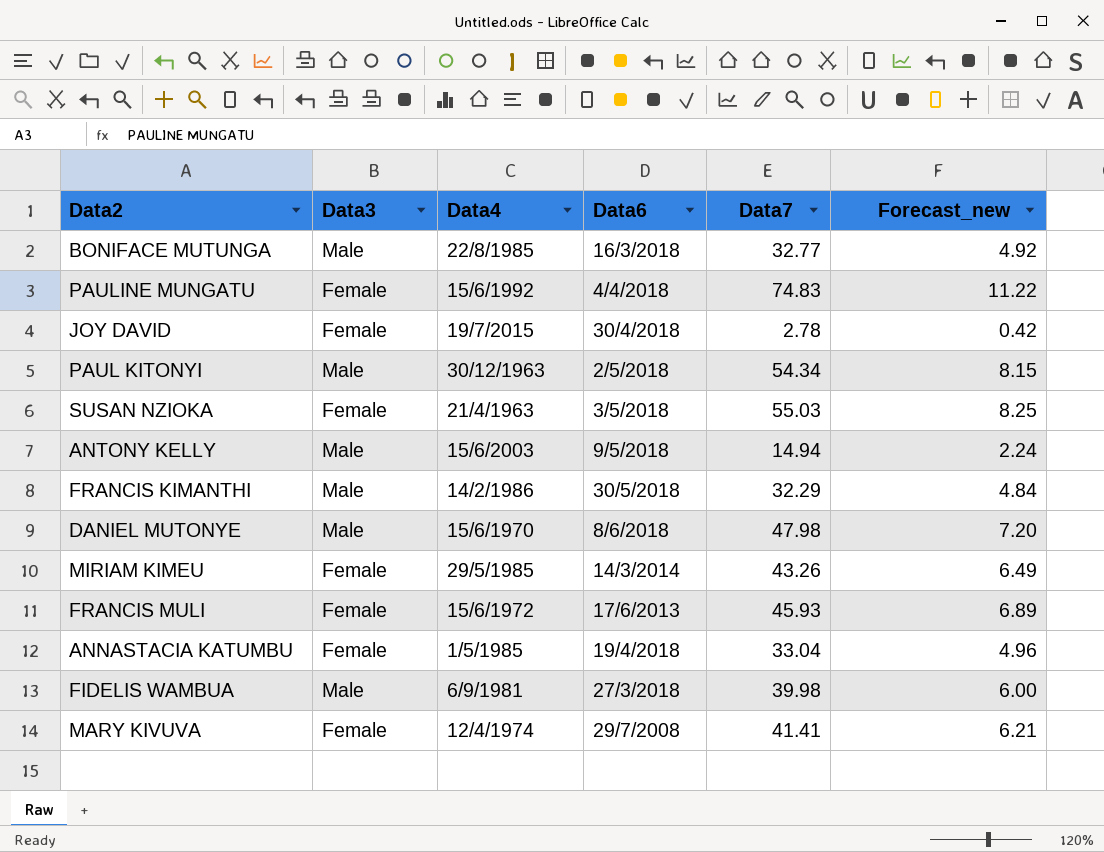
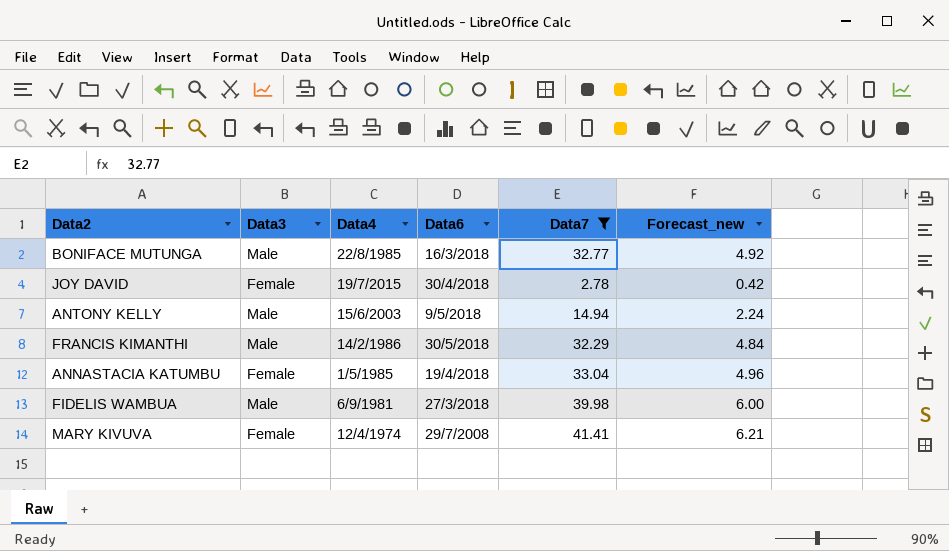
filter: none -> Data7 <= 41.41

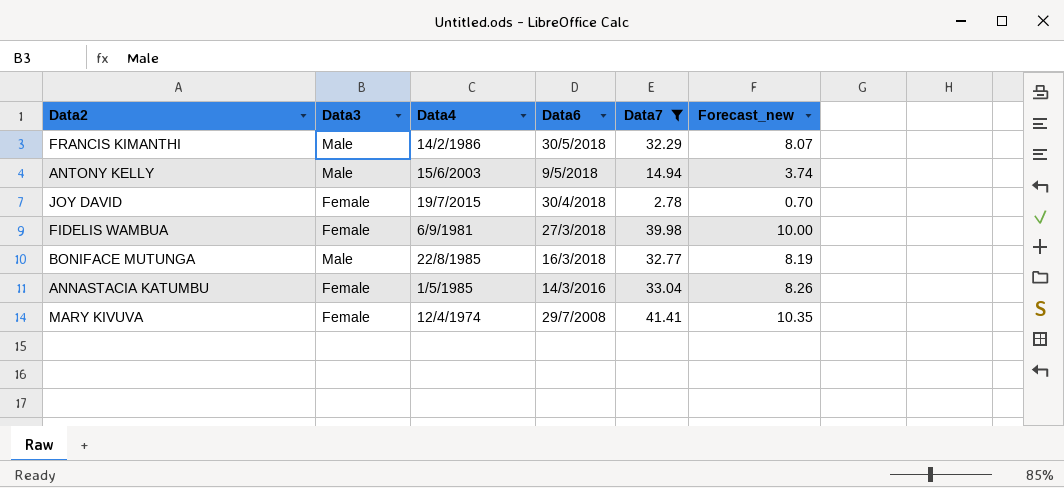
row order: none -> Data6 descending
column Forecast_new | formula: [Data7] * 0.15 -> [Data7] * 0.25
FIDELIS WAMBUA | Data3: Male -> Female
ANNASTACIA KATUMBU | Data6: 19/4/2018 -> 14/3/2016

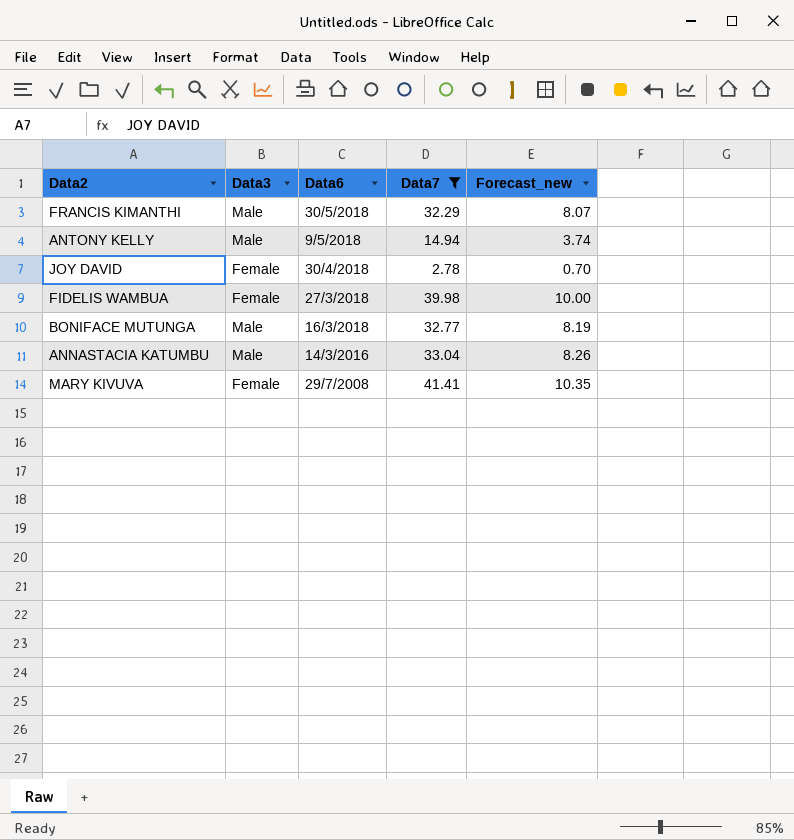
column Data4 | position: 3 -> none
ANNASTACIA KATUMBU | Data3: Female -> Male

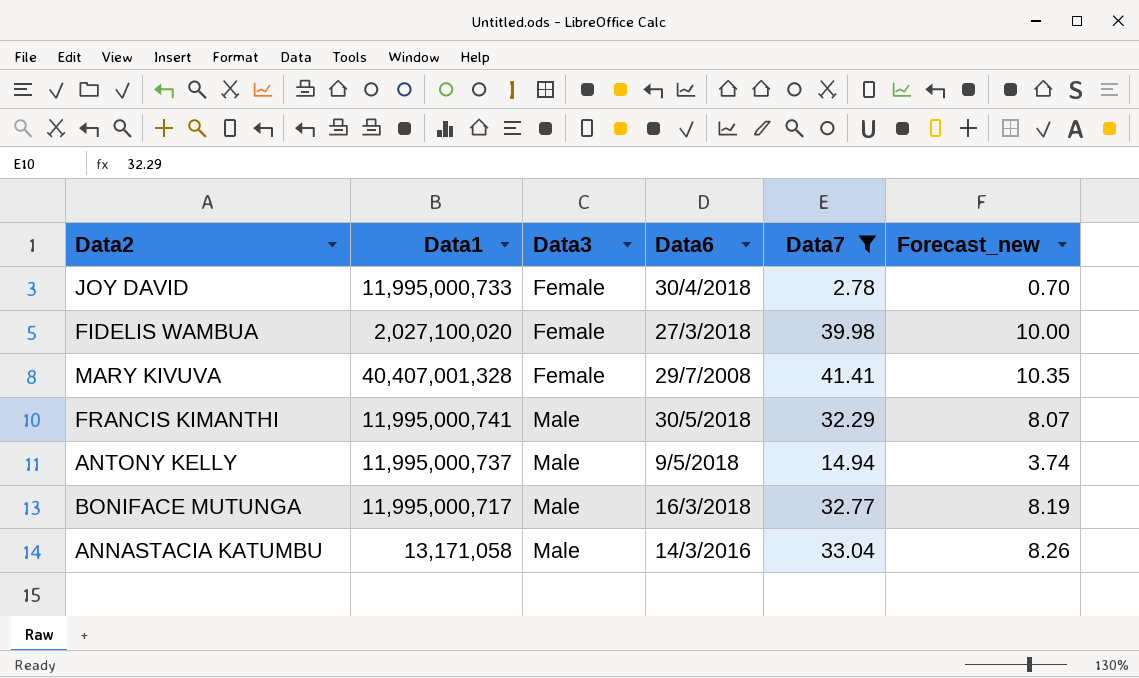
row order: Data6 descending -> Data3 ascending
column Data1 | position: none -> 2

